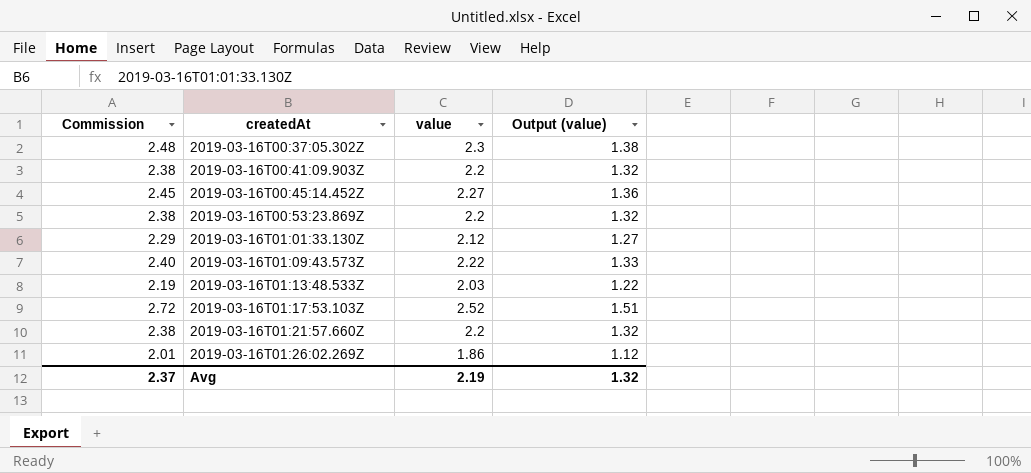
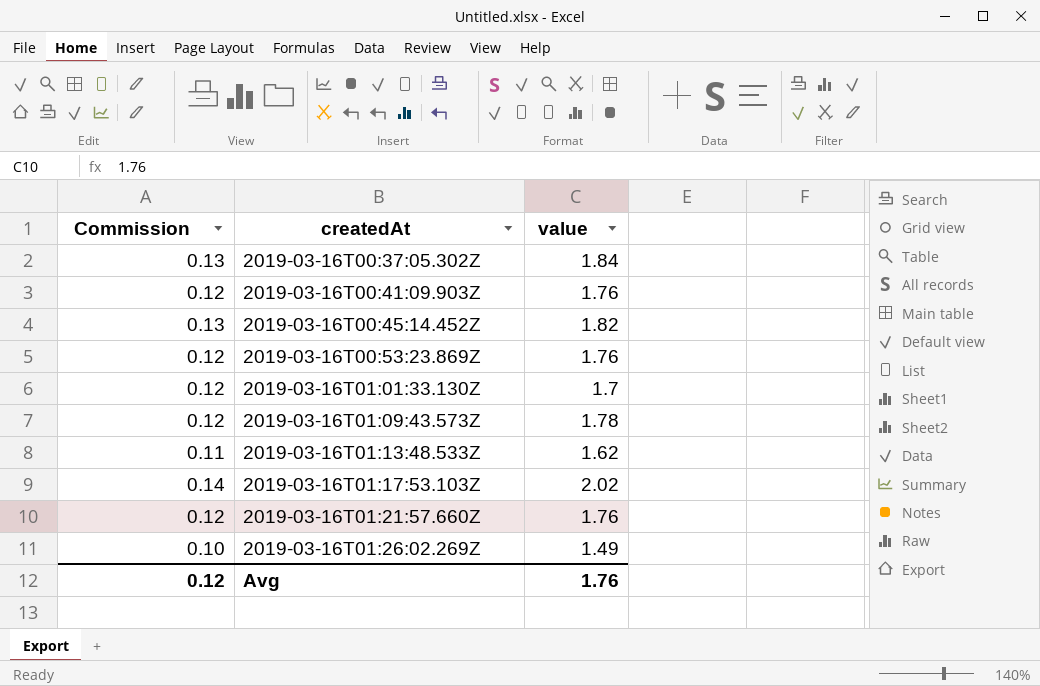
column Output (value) | formula: [value] * 0.6 -> none
column Commission | formula: [value] * 1.08 -> [value] * 0.07
2019-03-16T00:37:05.302Z | value: 2.3 -> 1.84
2019-03-16T00:41:09.903Z | value: 2.2 -> 1.76
2019-03-16T00:45:14.452Z | value: 2.27 -> 1.82
2019-03-16T00:53:23.869Z | value: 2.2 -> 1.76
2019-03-16T01:01:33.130Z | value: 2.12 -> 1.7
2019-03-16T01:09:43.573Z | value: 2.22 -> 1.78
2019-03-16T01:13:48.533Z | value: 2.03 -> 1.62
2019-03-16T01:17:53.103Z | value: 2.52 -> 2.02
2019-03-16T01:21:57.660Z | value: 2.2 -> 1.76
2019-03-16T01:26:02.269Z | value: 1.86 -> 1.49
Avg | Commission: 2.37 -> 0.12
Avg | value: 2.19 -> 1.76

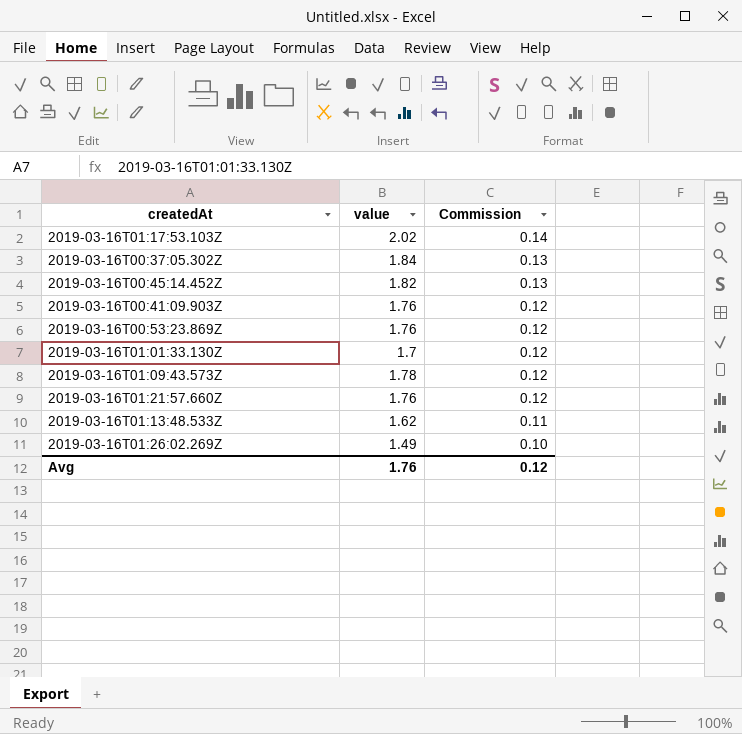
row order: createdAt ascending -> Commission descending
column Commission | position: 1 -> 3

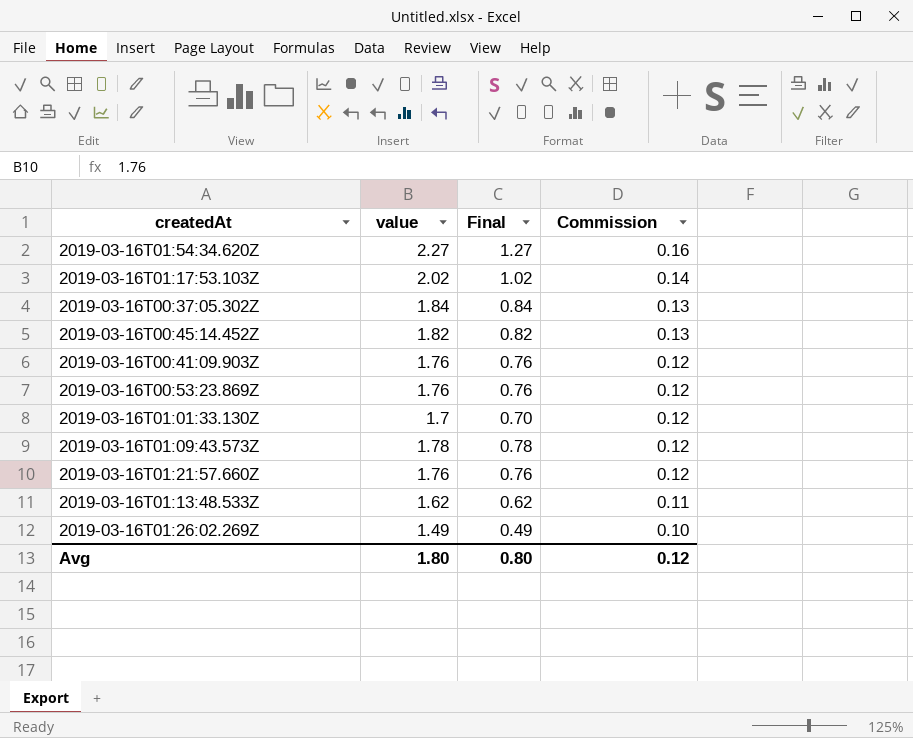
column Final | formula: none -> [value] - 1
row 2019-03-16T01:54:34.620Z: none -> 2.27 | 1.27 | 0.16
Avg | value: 1.76 -> 1.80

